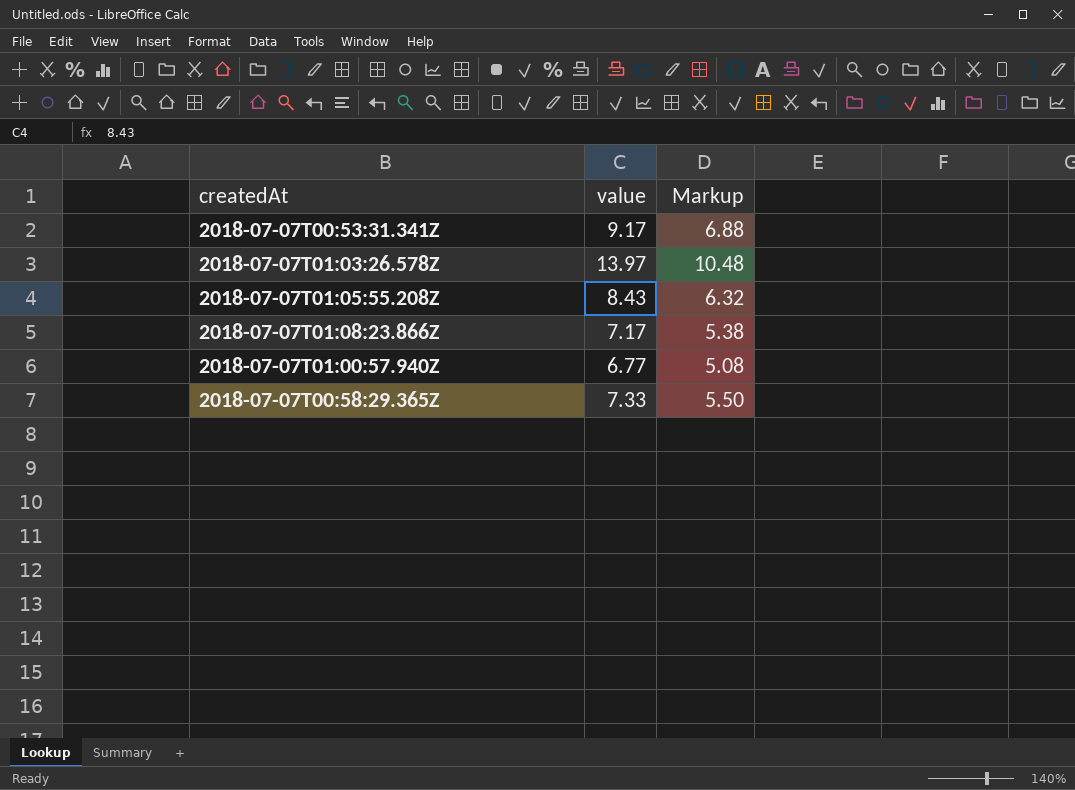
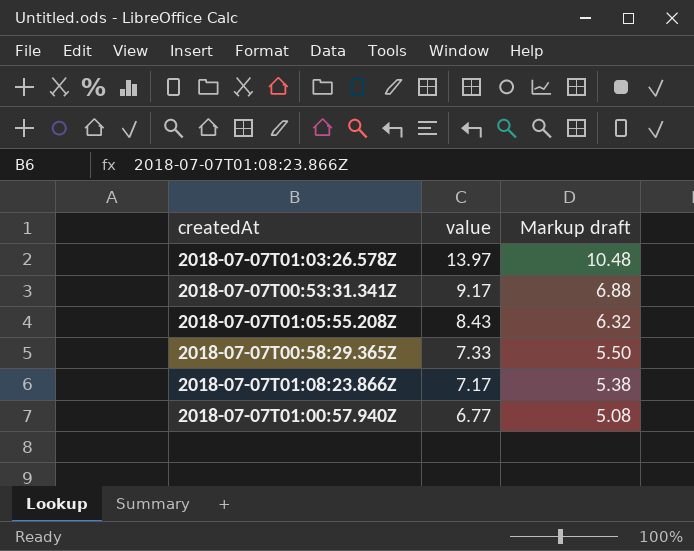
row order: none -> value descending
column name: Markup -> Markup draft

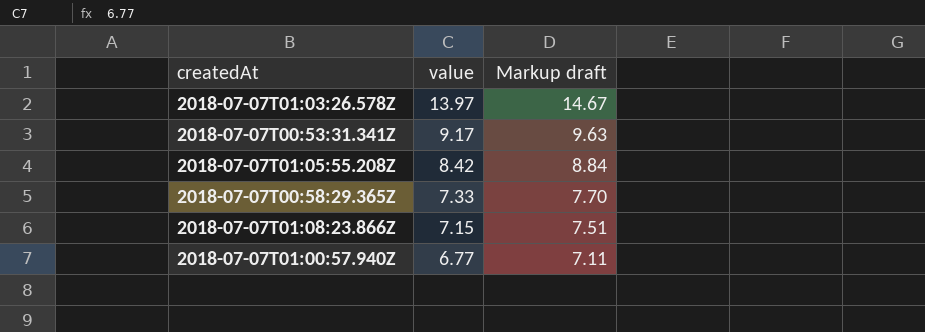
column Markup draft | formula: [value] * 0.75 -> [value] * 1.05
2018-07-07T01:05:55.208Z | value: 8.43 -> 8.42
2018-07-07T01:08:23.866Z | value: 7.17 -> 7.15

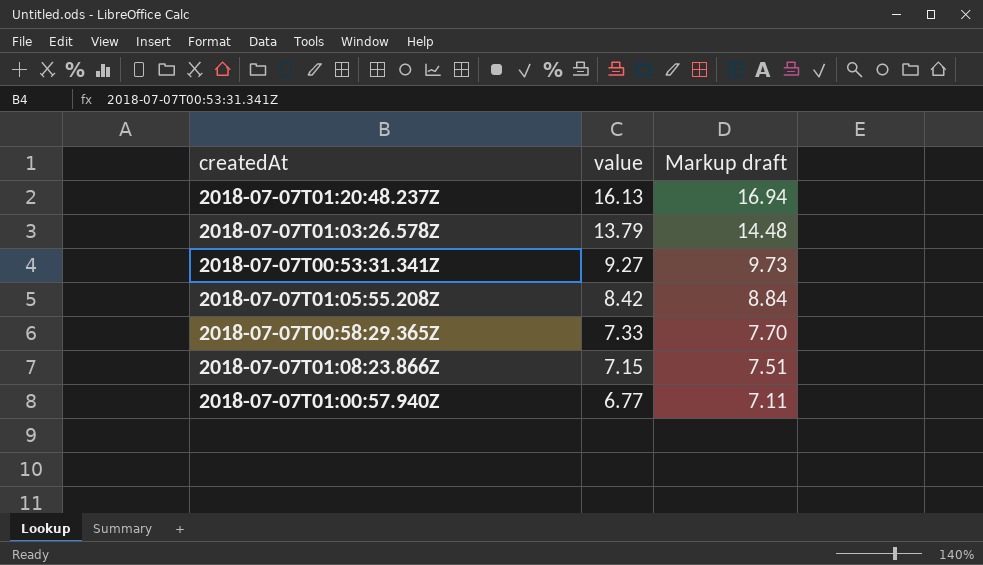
row 2018-07-07T01:20:48.237Z: none -> 16.13 | 16.94
2018-07-07T01:03:26.578Z | value: 13.97 -> 13.79
2018-07-07T01:03:26.578Z | Markup draft: 14.67 -> 14.48
2018-07-07T00:53:31.341Z | value: 9.17 -> 9.27
2018-07-07T00:53:31.341Z | Markup draft: 9.63 -> 9.73

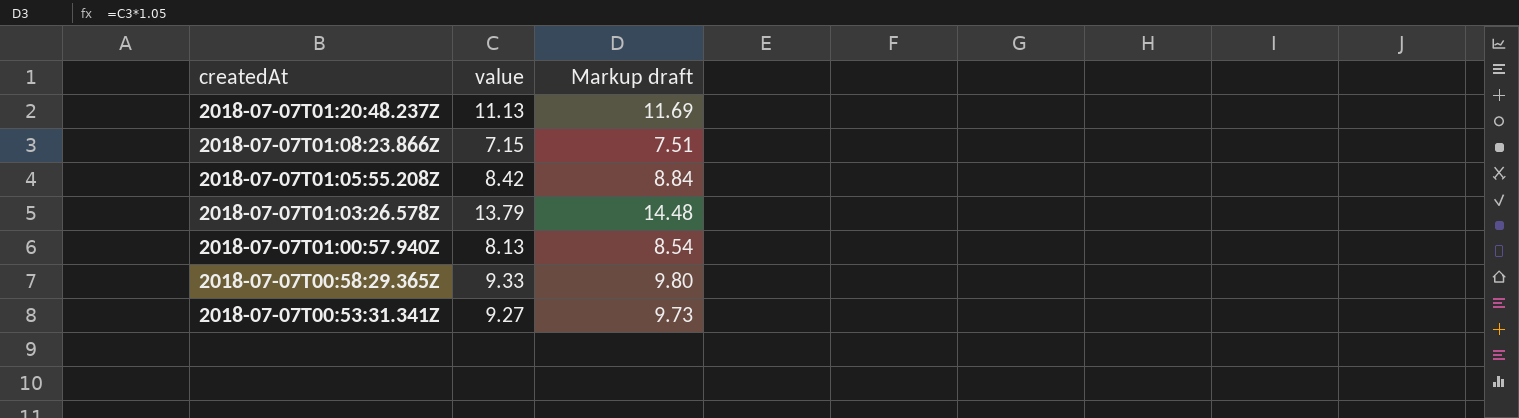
row order: value descending -> createdAt descending
2018-07-07T01:20:48.237Z | value: 16.13 -> 11.13
2018-07-07T01:20:48.237Z | Markup draft: 16.94 -> 11.69
2018-07-07T01:00:57.940Z | value: 6.77 -> 8.13
2018-07-07T01:00:57.940Z | Markup draft: 7.11 -> 8.54
2018-07-07T00:58:29.365Z | value: 7.33 -> 9.33
2018-07-07T00:58:29.365Z | Markup draft: 7.70 -> 9.80

